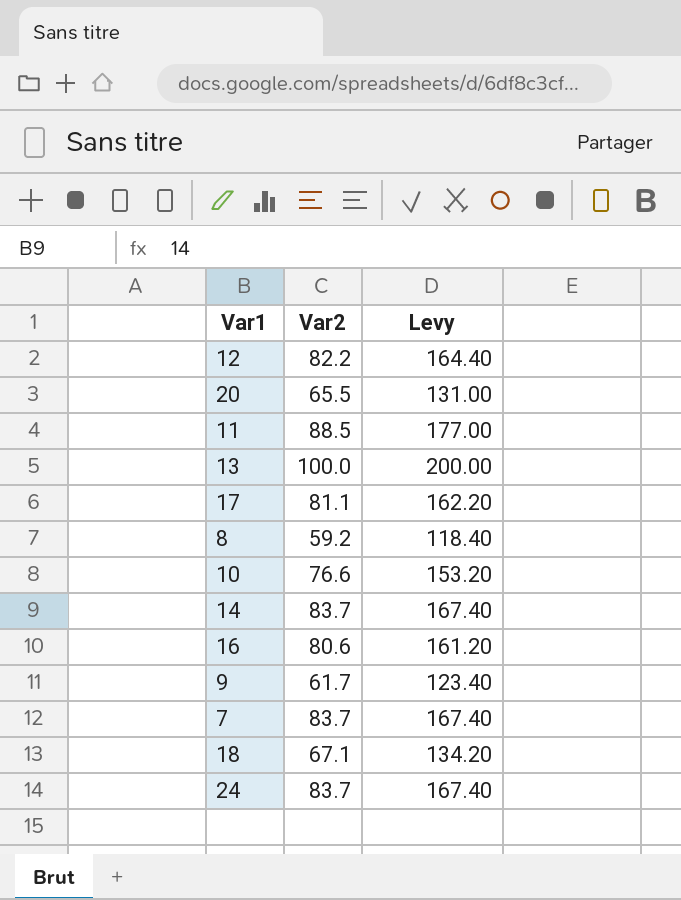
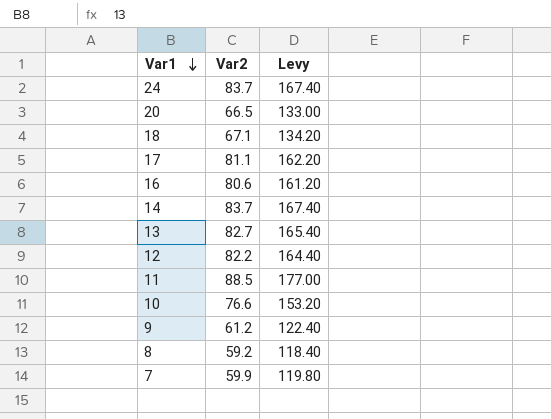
row order: none -> Var1 descending
20 | Var2: 65.5 -> 66.5
20 | Levy: 131.00 -> 133.00
13 | Var2: 100.0 -> 82.7
13 | Levy: 200.00 -> 165.40
9 | Var2: 61.7 -> 61.2
9 | Levy: 123.40 -> 122.40
7 | Var2: 83.7 -> 59.9
7 | Levy: 167.40 -> 119.80

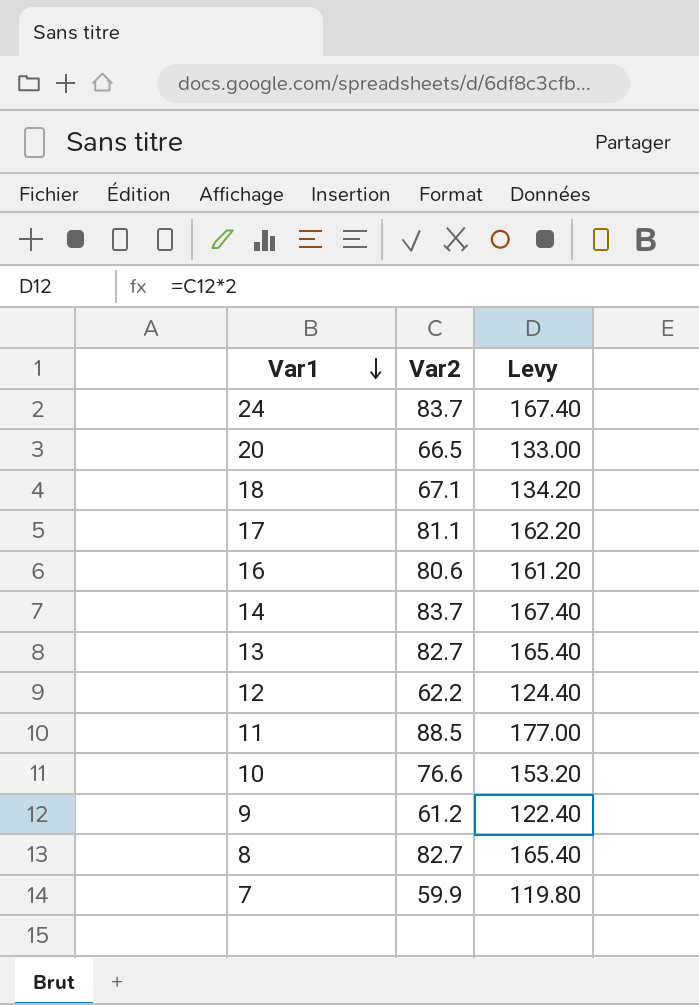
12 | Var2: 82.2 -> 62.2
12 | Levy: 164.40 -> 124.40
8 | Var2: 59.2 -> 82.7
8 | Levy: 118.40 -> 165.40

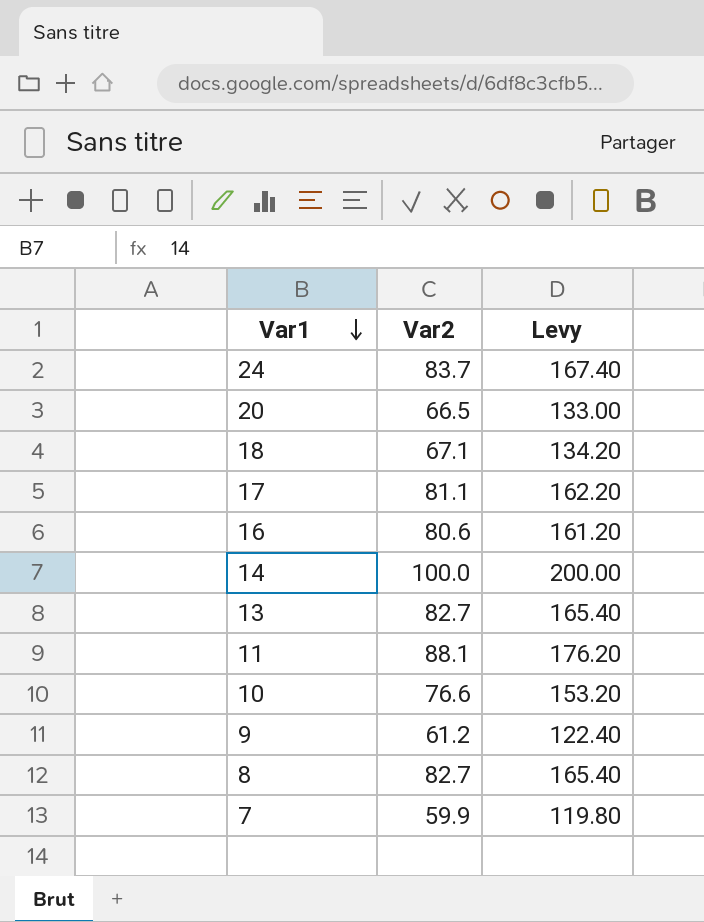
row 12: 62.2 | 124.40 -> none
14 | Var2: 83.7 -> 100.0
14 | Levy: 167.40 -> 200.00
11 | Var2: 88.5 -> 88.1
11 | Levy: 177.00 -> 176.20

